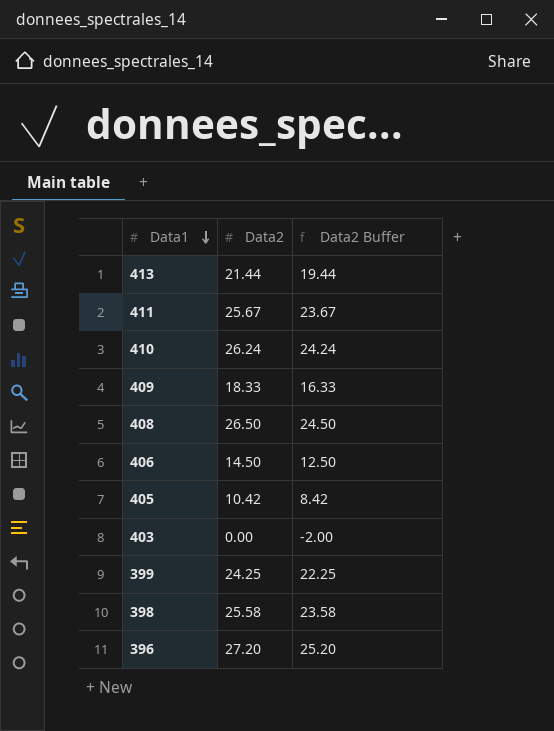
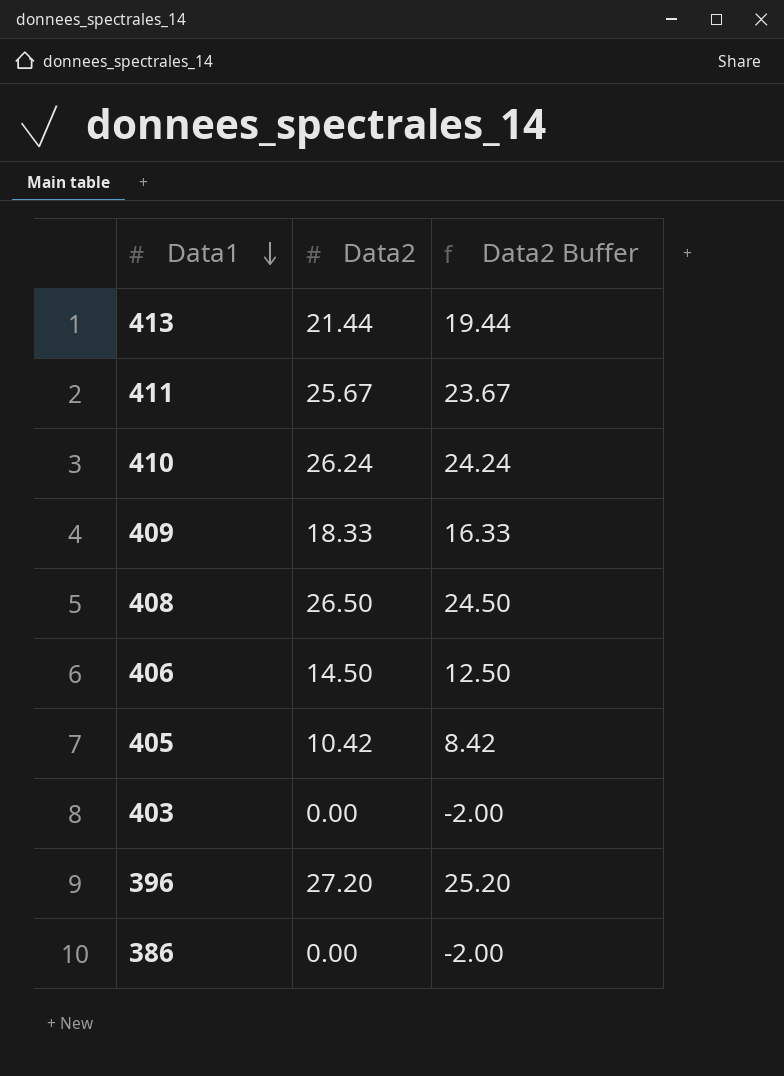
row 399: 24.25 | 22.25 -> none
row 398: 25.58 | 23.58 -> none
row 386: none -> 0.00 | -2.00

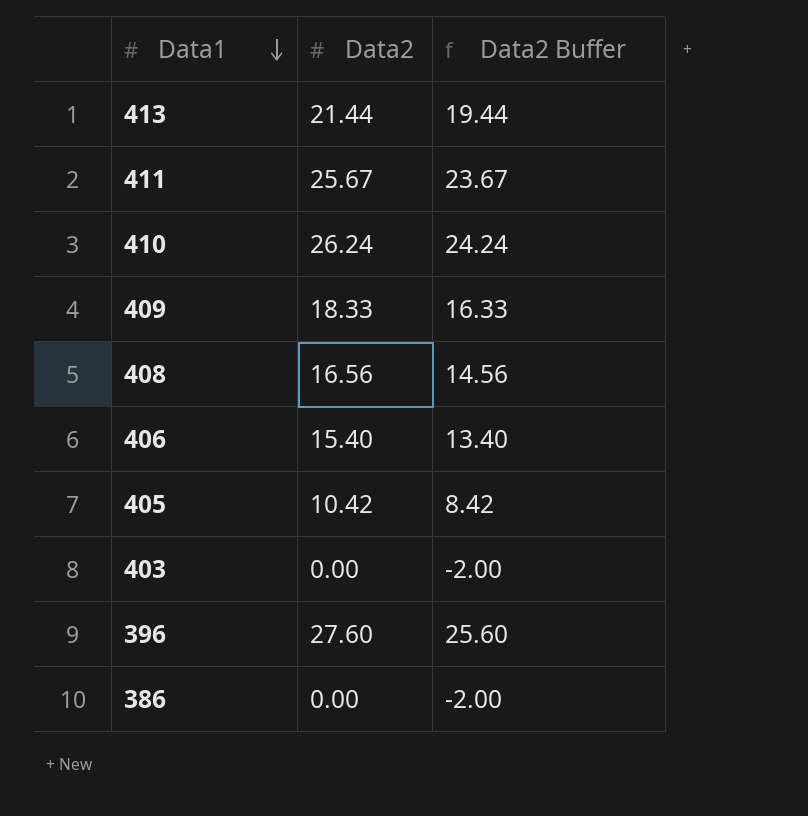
408 | Data2: 26.50 -> 16.56
408 | Data2 Buffer: 24.50 -> 14.56
406 | Data2: 14.50 -> 15.40
406 | Data2 Buffer: 12.50 -> 13.40
396 | Data2: 27.20 -> 27.60
396 | Data2 Buffer: 25.20 -> 25.60

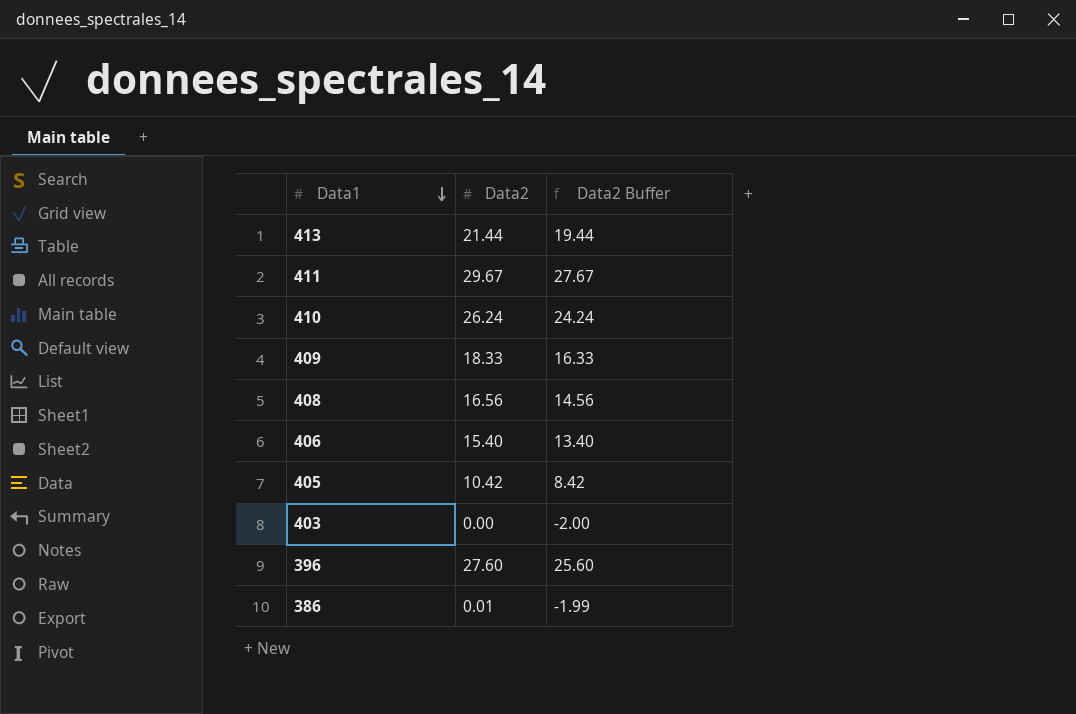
411 | Data2: 25.67 -> 29.67
411 | Data2 Buffer: 23.67 -> 27.67
386 | Data2: 0.00 -> 0.01
386 | Data2 Buffer: -2.00 -> -1.99

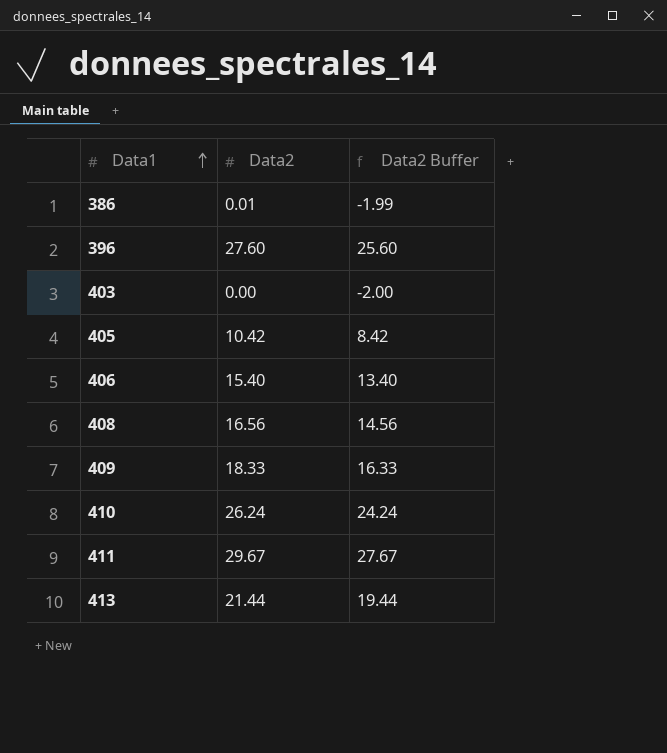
row order: Data1 descending -> Data1 ascending

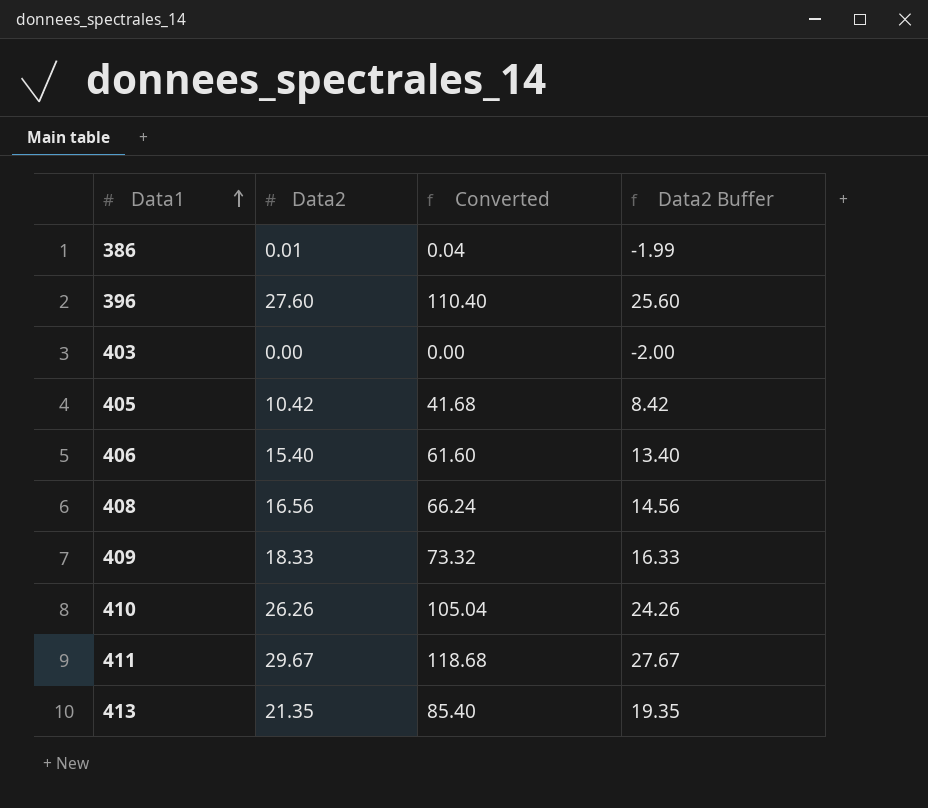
column Converted | formula: none -> [Data2] * 4
410 | Data2: 26.24 -> 26.26
410 | Data2 Buffer: 24.24 -> 24.26
413 | Data2: 21.44 -> 21.35
413 | Data2 Buffer: 19.44 -> 19.35

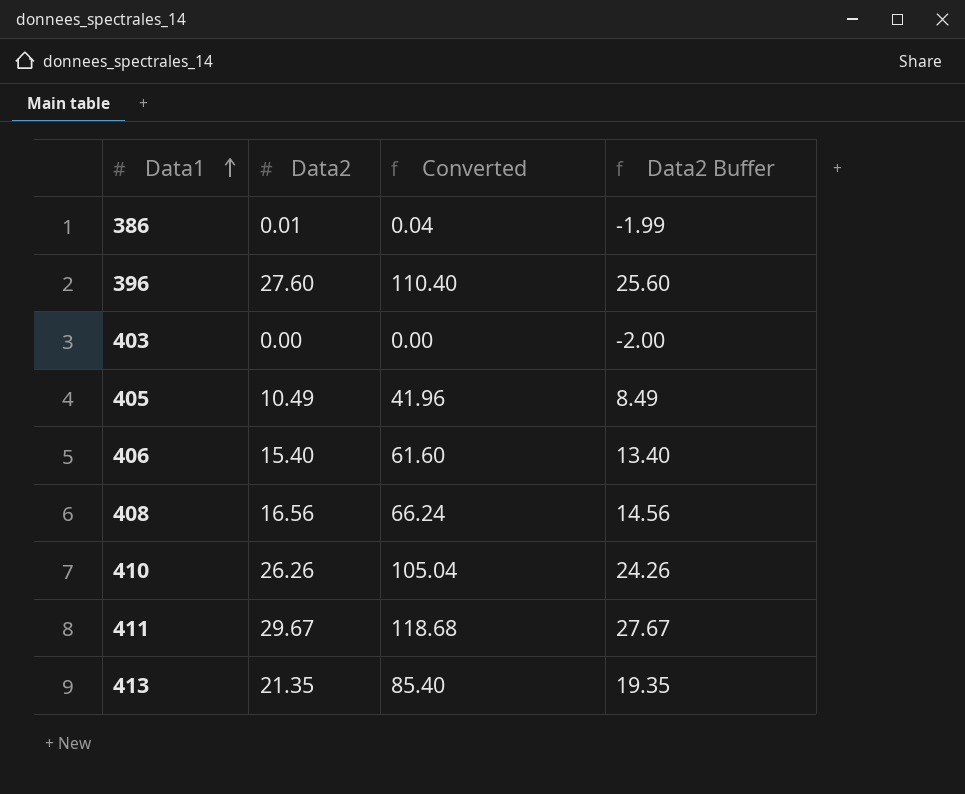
row 409: 18.33 | 73.32 | 16.33 -> none
405 | Data2: 10.42 -> 10.49
405 | Converted: 41.68 -> 41.96
405 | Data2 Buffer: 8.42 -> 8.49

